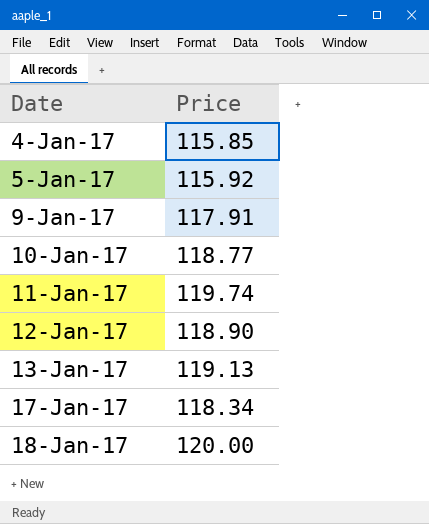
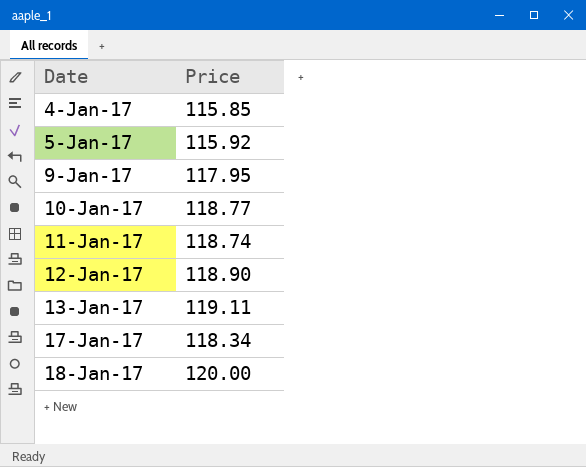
9-Jan-17 | Price: 117.91 -> 117.95
11-Jan-17 | Price: 119.74 -> 118.74
13-Jan-17 | Price: 119.13 -> 119.11

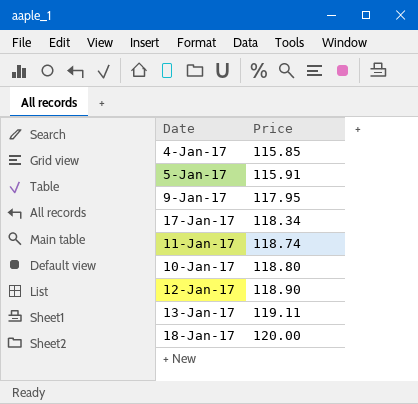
row order: Date ascending -> Price ascending
5-Jan-17 | Price: 115.92 -> 115.91
10-Jan-17 | Price: 118.77 -> 118.80

